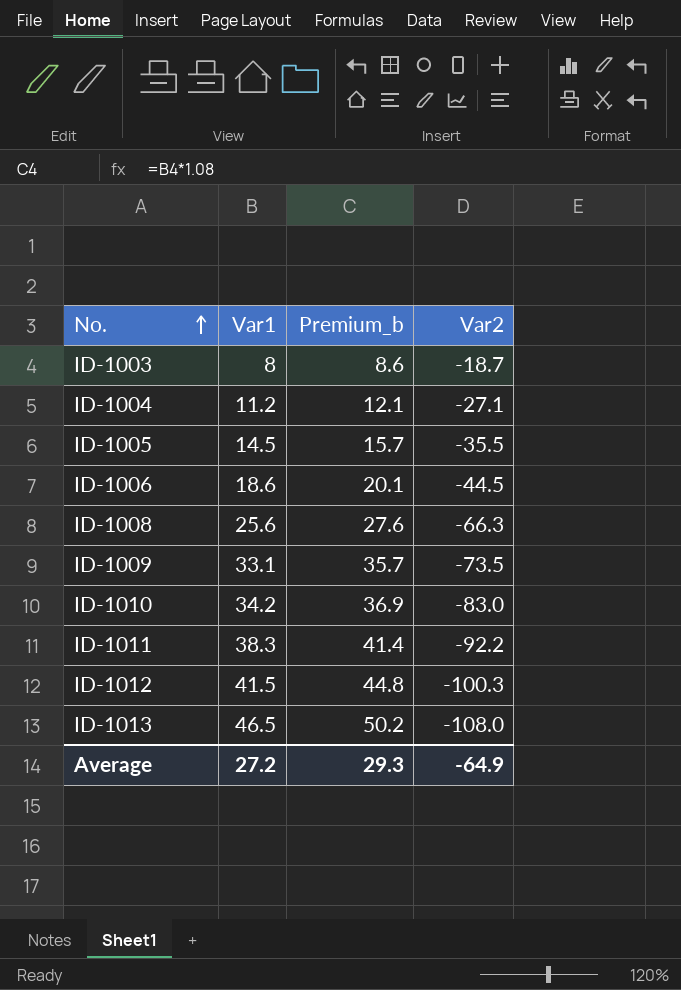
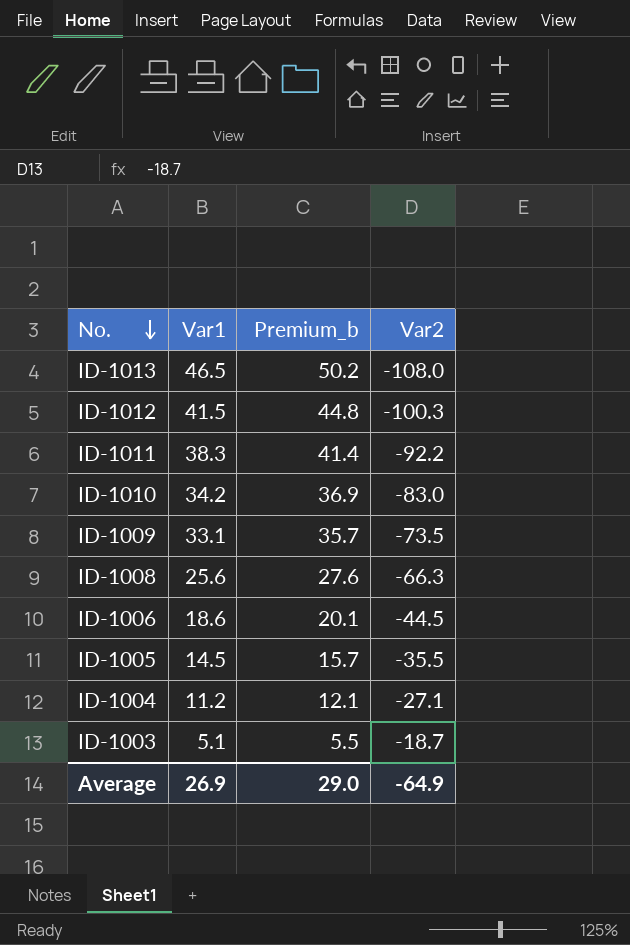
row order: No. ascending -> No. descending
ID-1003 | Var1: 8 -> 5.1
ID-1003 | Premium_b: 8.6 -> 5.5
Average | Var1: 27.2 -> 26.9
Average | Premium_b: 29.3 -> 29.0

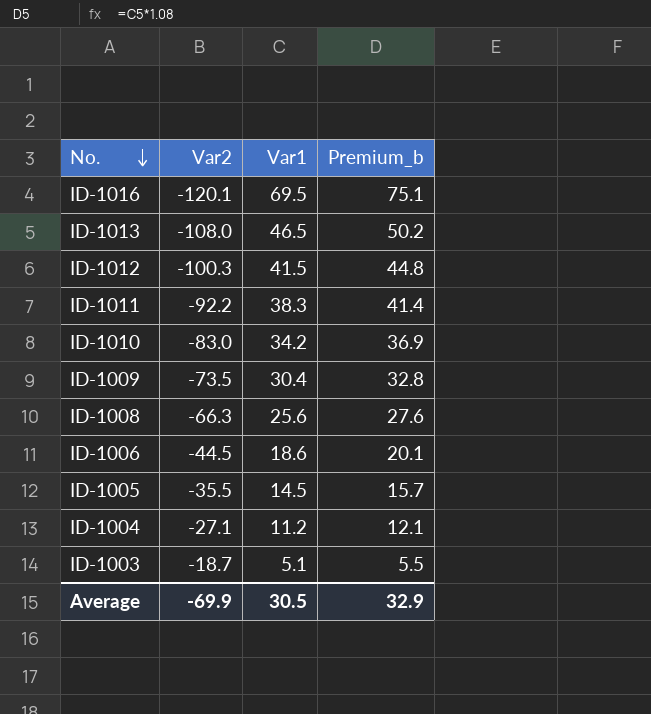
column Var2 | position: 4 -> 2
row ID-1016: none -> -120.1 | 69.5 | 75.1
ID-1009 | Var1: 33.1 -> 30.4
ID-1009 | Premium_b: 35.7 -> 32.8
Average | Var2: -64.9 -> -69.9
Average | Var1: 26.9 -> 30.5
Average | Premium_b: 29.0 -> 32.9

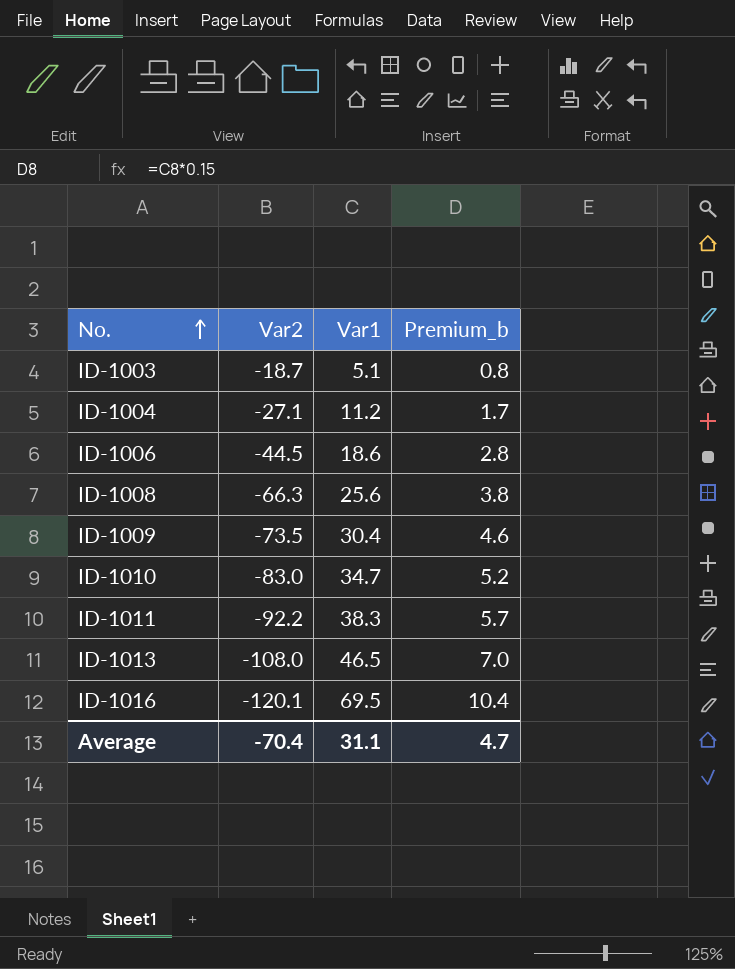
row order: No. descending -> No. ascending
column Premium_b | formula: [Var1] * 1.08 -> [Var1] * 0.15
row ID-1012: -100.3 | 41.5 | 44.8 -> none
row ID-1005: -35.5 | 14.5 | 15.7 -> none
ID-1010 | Var1: 34.2 -> 34.7
Average | Var2: -69.9 -> -70.4
Average | Var1: 30.5 -> 31.1
Average | Premium_b: 32.9 -> 4.7

